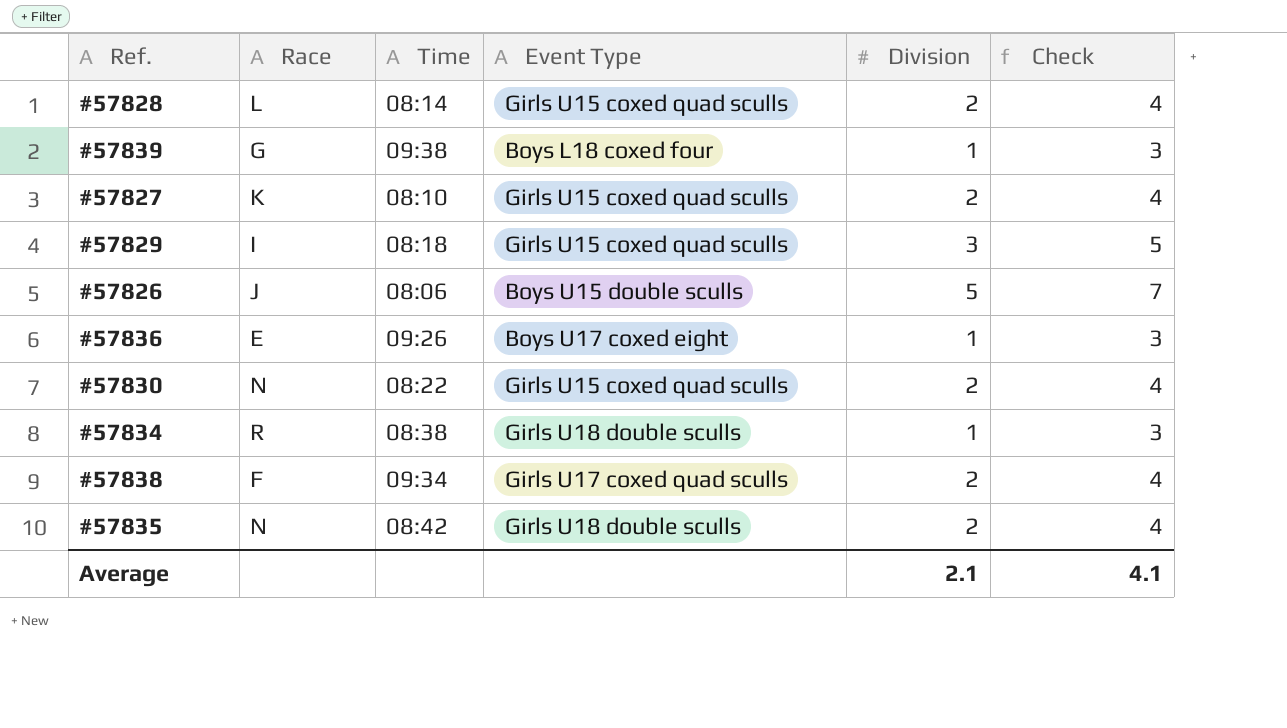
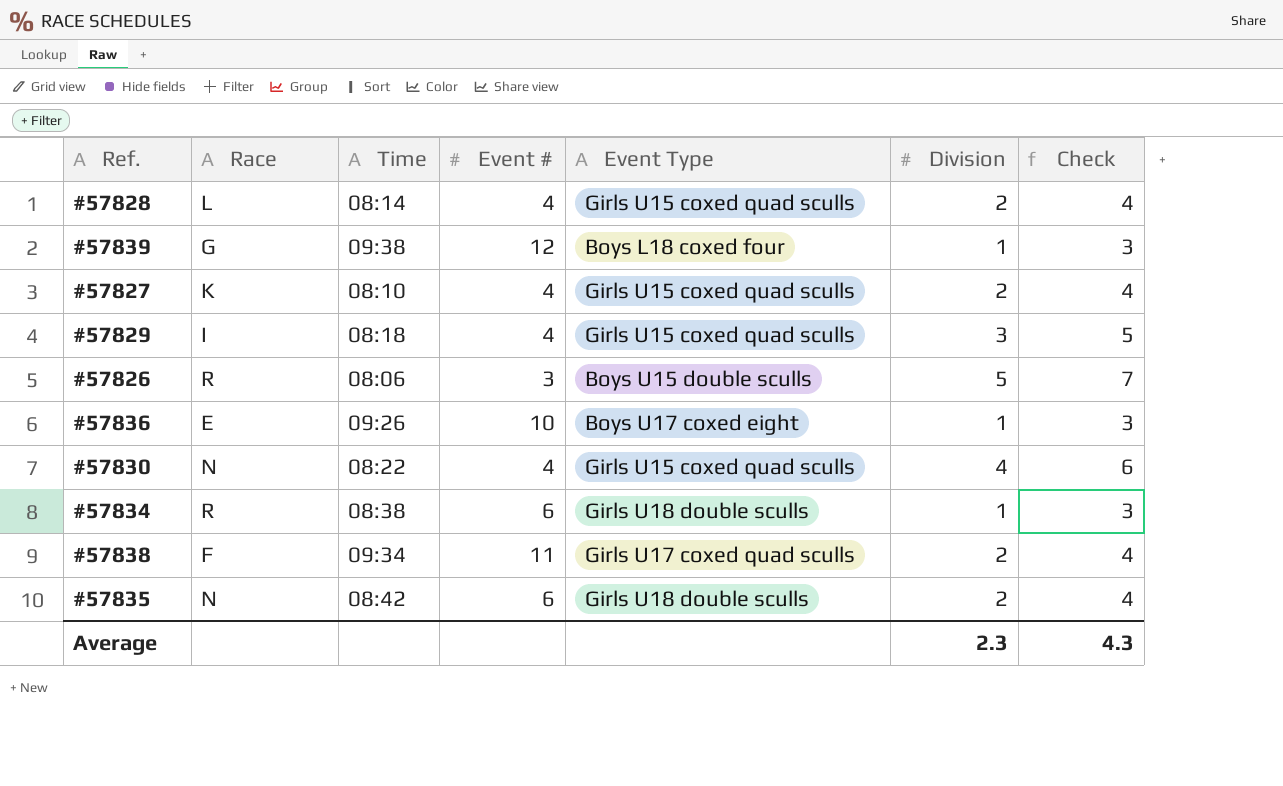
column Event # | position: none -> 4
#57826 | Race: J -> R
#57830 | Division: 2 -> 4
#57830 | Check: 4 -> 6
Average | Division: 2.1 -> 2.3
Average | Check: 4.1 -> 4.3

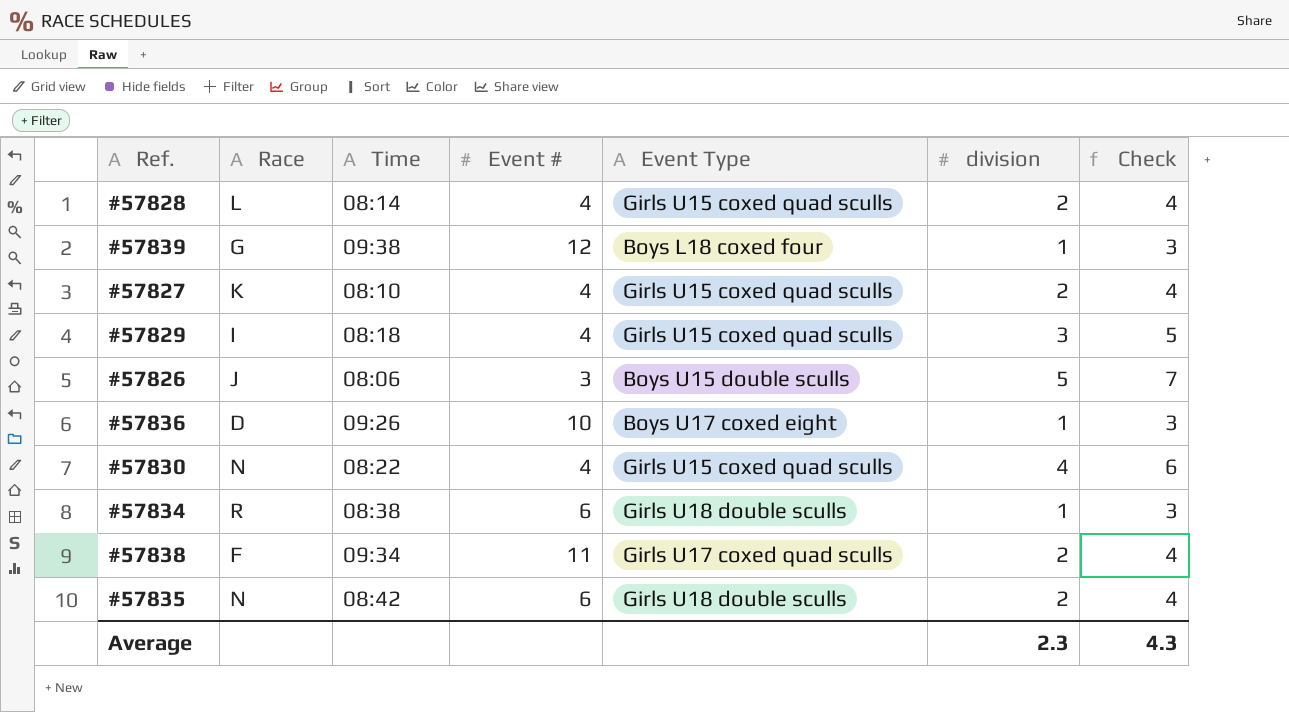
column name: Division -> division
#57826 | Race: R -> J
#57836 | Race: E -> D

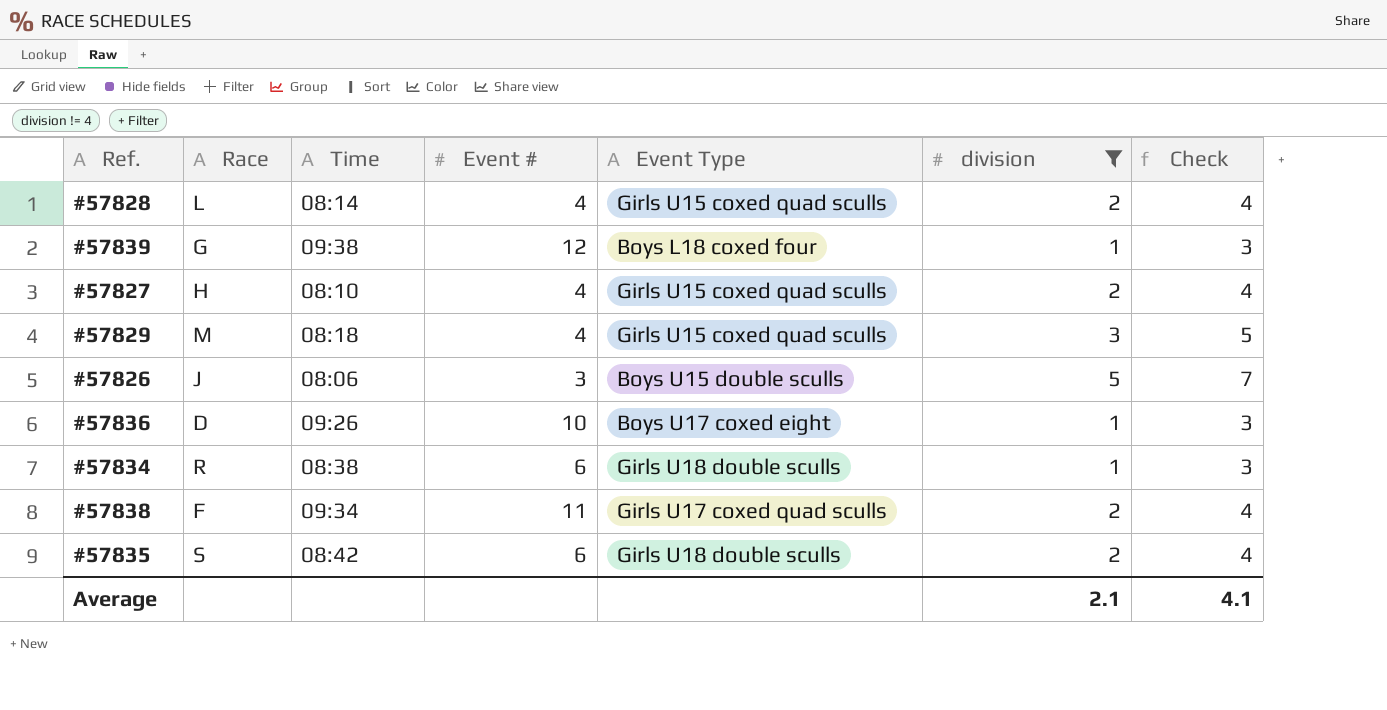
filter: none -> division != 4
#57827 | Race: K -> H
#57829 | Race: I -> M
#57835 | Race: N -> S
Average | division: 2.3 -> 2.1
Average | Check: 4.3 -> 4.1

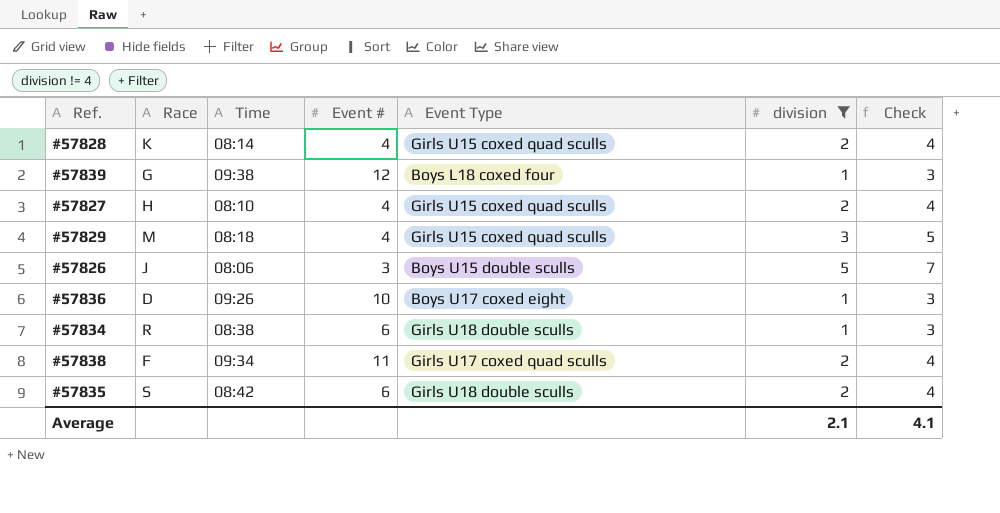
#57828 | Race: L -> K

